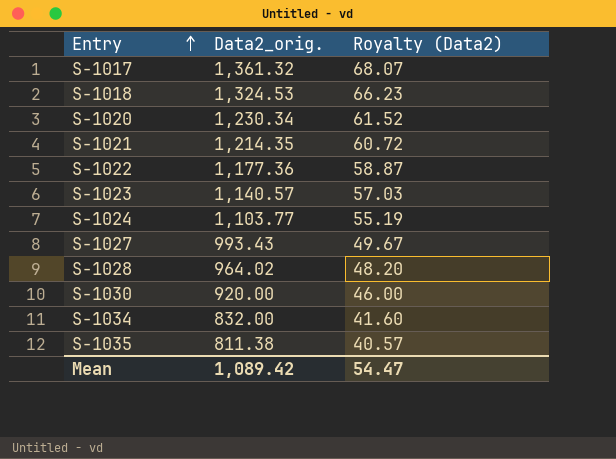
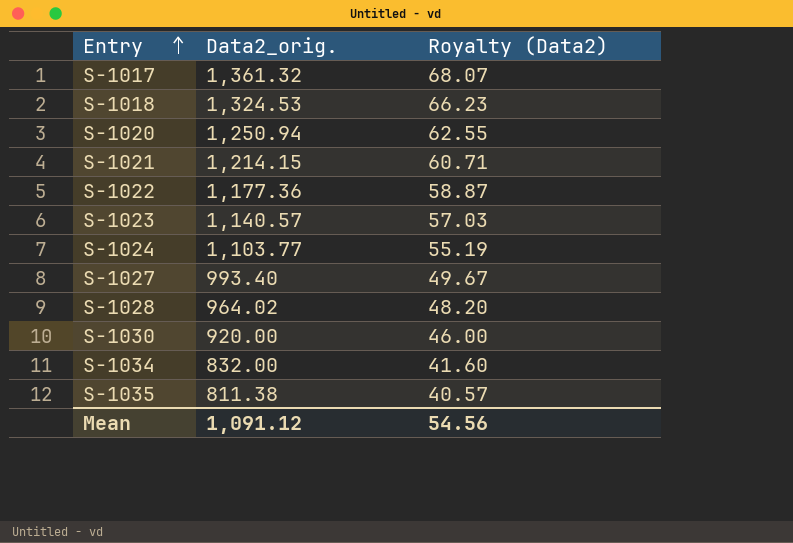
S-1020 | Data2_orig.: 1,230.34 -> 1,250.94
S-1020 | Royalty (Data2): 61.52 -> 62.55
S-1021 | Data2_orig.: 1,214.35 -> 1,214.15
S-1021 | Royalty (Data2): 60.72 -> 60.71
S-1027 | Data2_orig.: 993.43 -> 993.40
Mean | Data2_orig.: 1,089.42 -> 1,091.12
Mean | Royalty (Data2): 54.47 -> 54.56

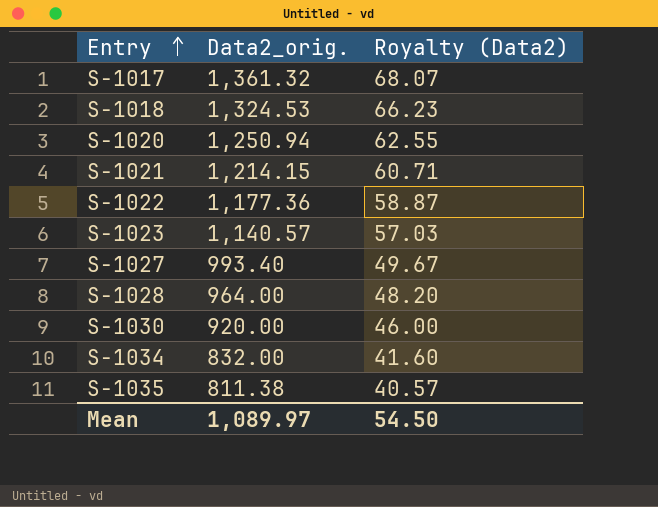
row S-1024: 1,103.77 | 55.19 -> none
S-1028 | Data2_orig.: 964.02 -> 964.00
Mean | Data2_orig.: 1,091.12 -> 1,089.97
Mean | Royalty (Data2): 54.56 -> 54.50

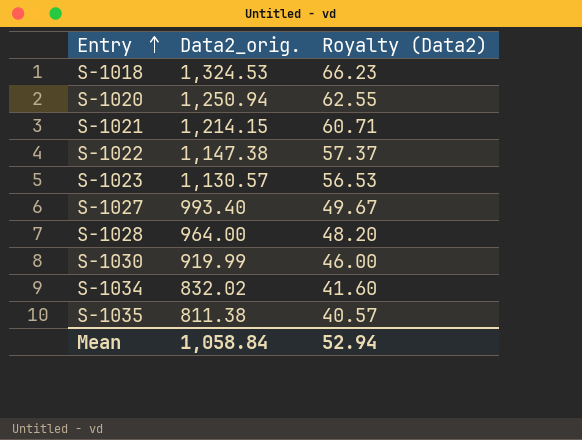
row S-1017: 1,361.32 | 68.07 -> none
S-1022 | Data2_orig.: 1,177.36 -> 1,147.38
S-1022 | Royalty (Data2): 58.87 -> 57.37
S-1023 | Data2_orig.: 1,140.57 -> 1,130.57
S-1023 | Royalty (Data2): 57.03 -> 56.53
S-1030 | Data2_orig.: 920.00 -> 919.99
S-1034 | Data2_orig.: 832.00 -> 832.02
Mean | Data2_orig.: 1,089.97 -> 1,058.84
Mean | Royalty (Data2): 54.50 -> 52.94

